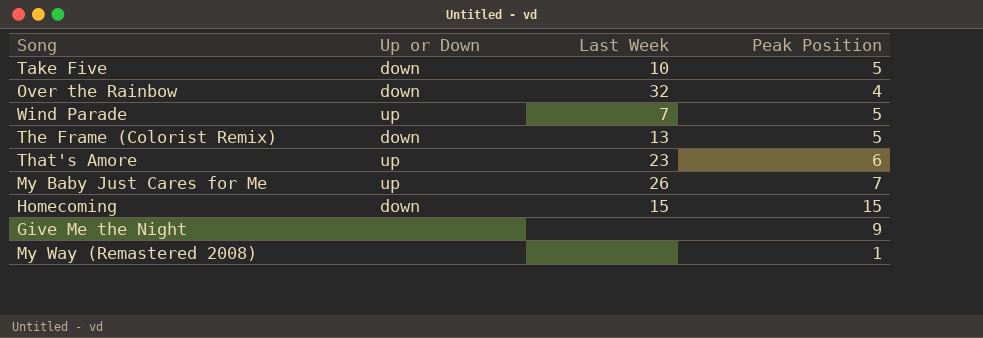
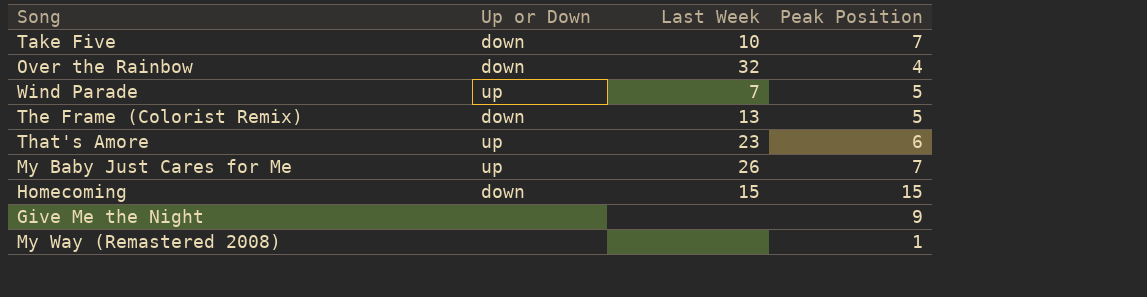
Take Five | Peak Position: 5 -> 7

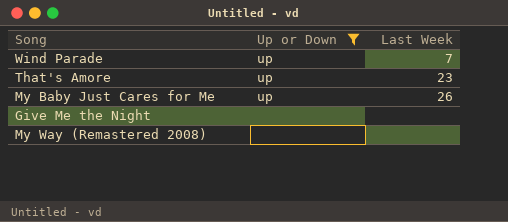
filter: none -> Up or Down != down
column Peak Position | position: 4 -> none

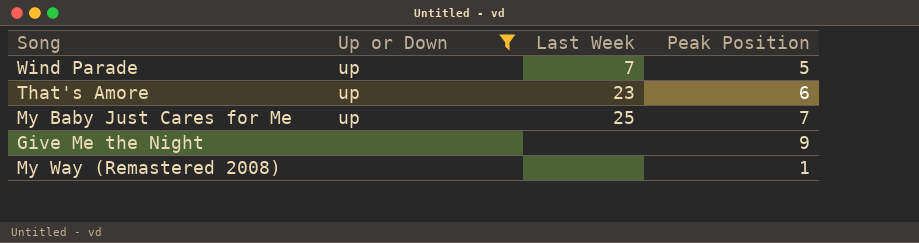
column Peak Position | position: none -> 4
My Baby Just Cares for Me | Last Week: 26 -> 25

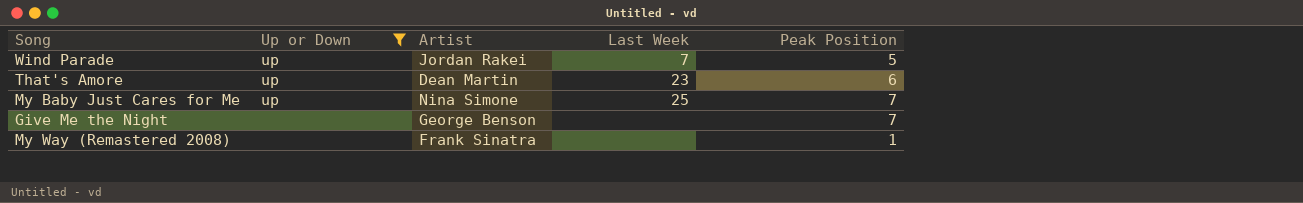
column Artist | position: none -> 3
Give Me the Night | Peak Position: 9 -> 7

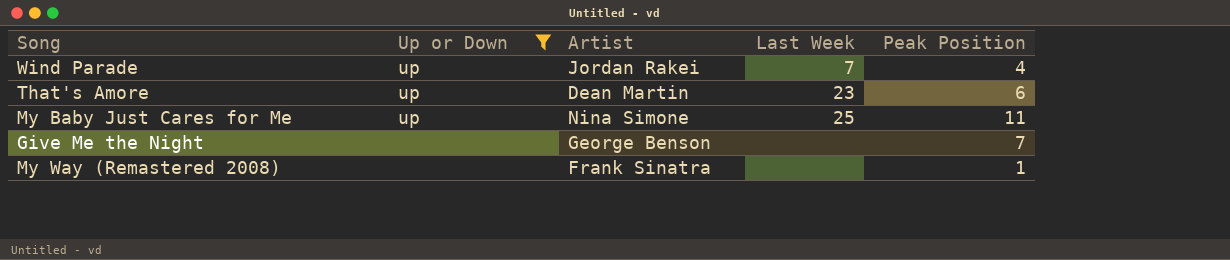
Wind Parade | Peak Position: 5 -> 4
My Baby Just Cares for Me | Peak Position: 7 -> 11

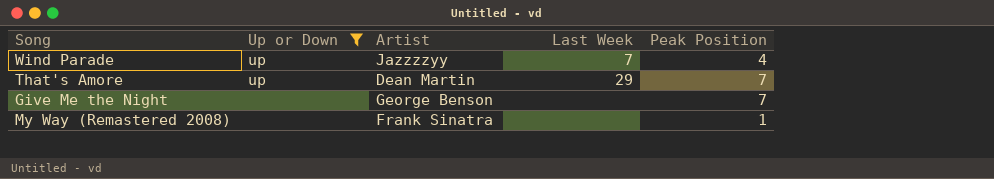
row My Baby Just Cares for Me: up | Nina Simone | 25 | 11 -> none
Wind Parade | Artist: Jordan Rakei -> Jazzzzyy
That's Amore | Last Week: 23 -> 29
That's Amore | Peak Position: 6 -> 7

